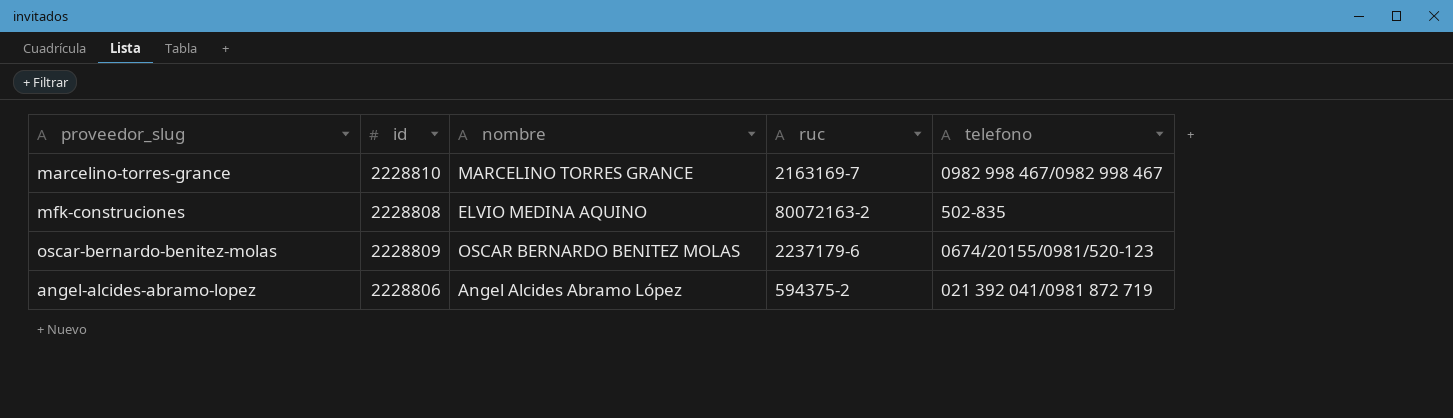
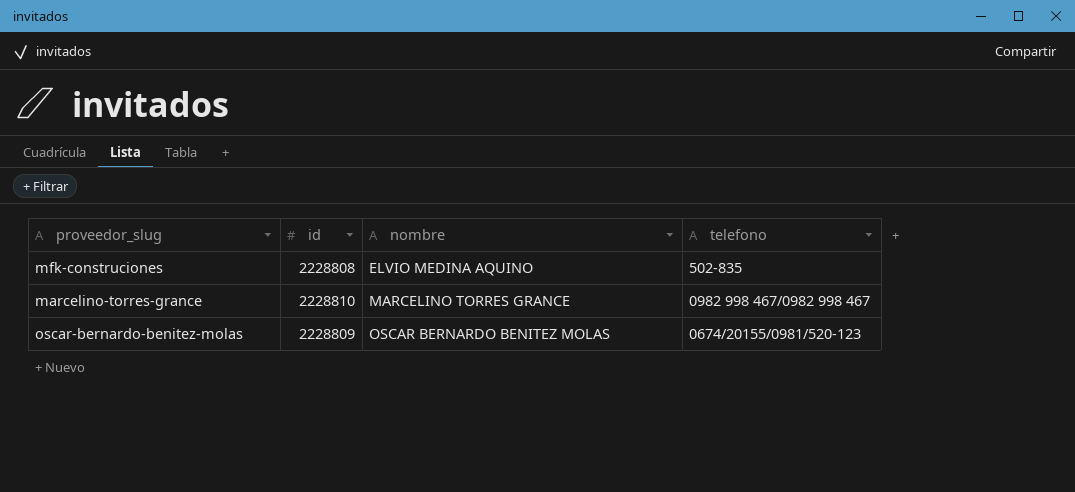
row order: none -> nombre ascending
column ruc | position: 4 -> none
row angel-alcides-abramo-lopez: 2228806 | Angel Alcides Abramo López | 594375-2 | 021 392 041/0981 872 719 -> none

